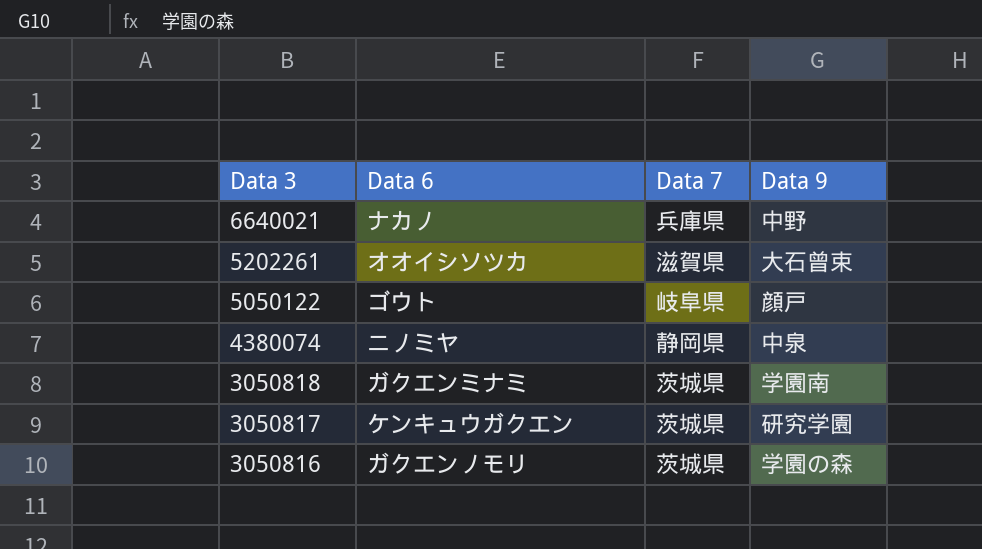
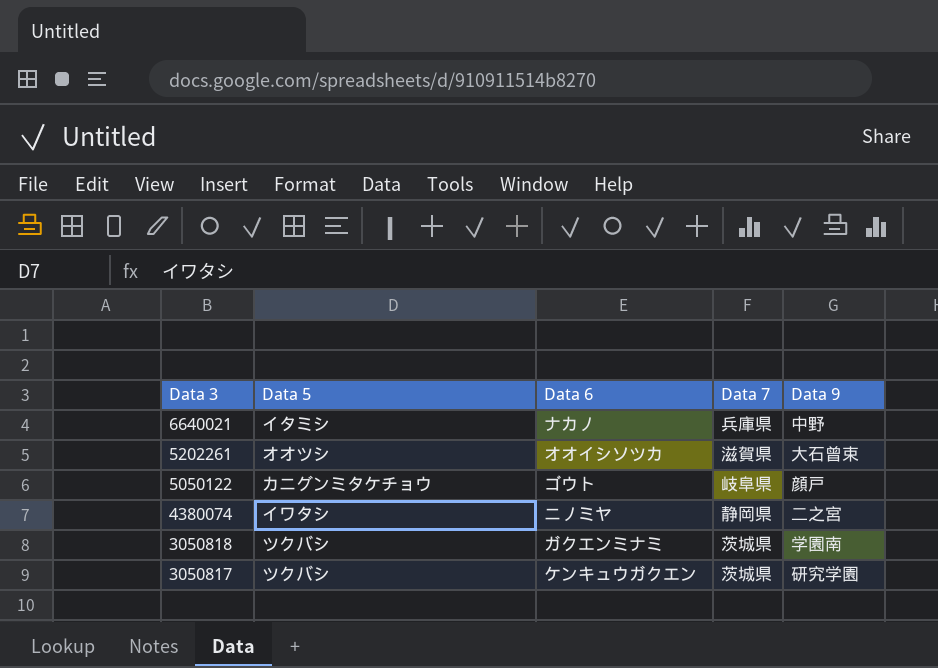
column Data 5 | position: none -> 2
row 3050816: ガクエンノモリ | 茨城県 | 学園の森 -> none
4380074 | Data 9: 中泉 -> 二之宮

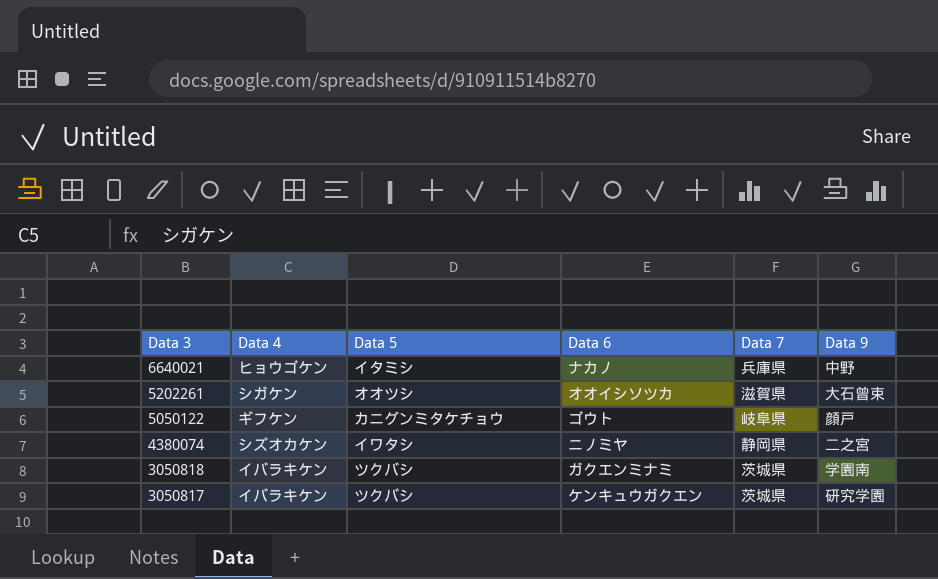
column Data 4 | position: none -> 2

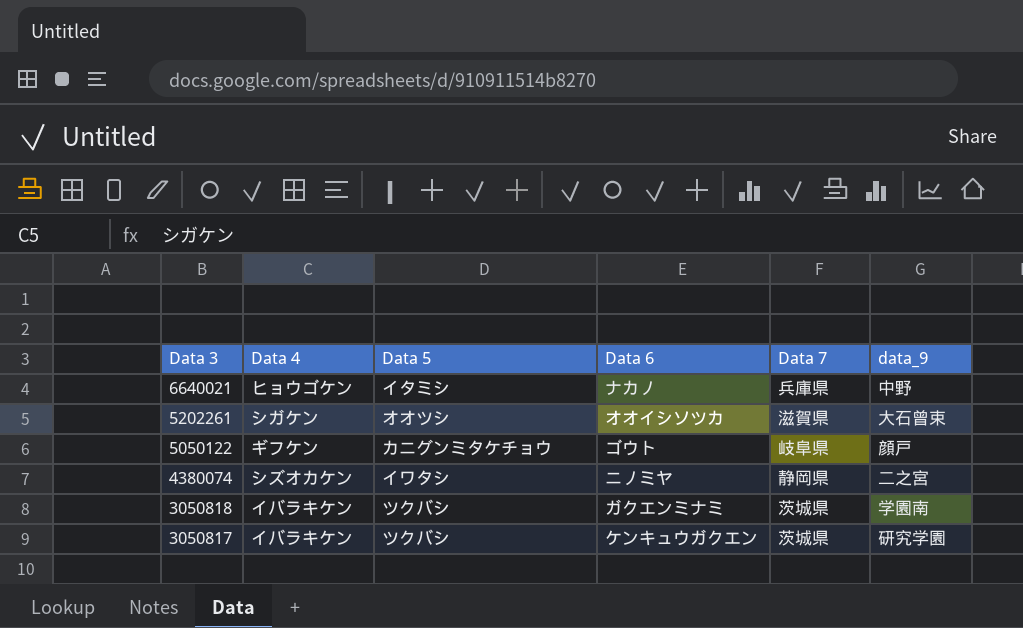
column name: Data 9 -> data_9

